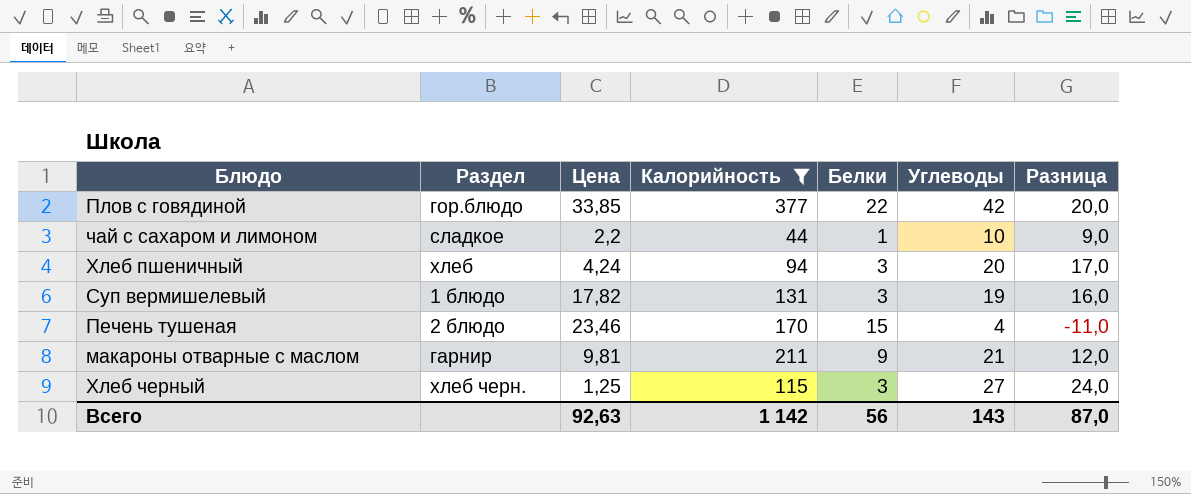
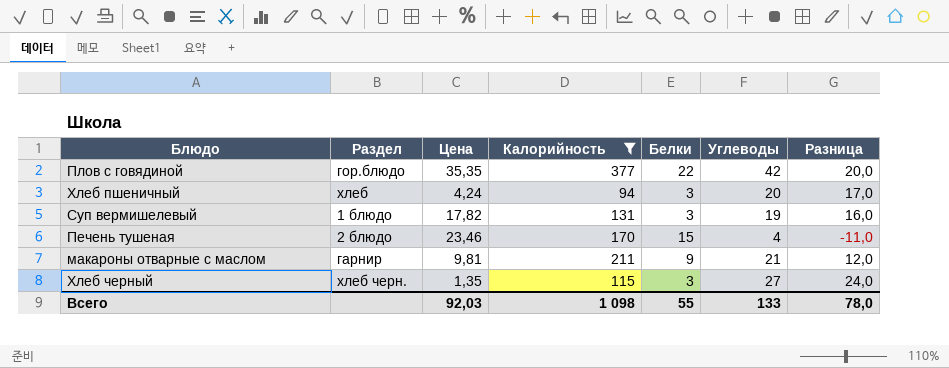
row чай с сахаром и лимоном: сладкое | 2,2 | 44 | 1 | 10 | 9,0 -> none
Плов с говядиной | Цена: 33,85 -> 35,35
Хлеб черный | Цена: 1,25 -> 1,35
Всего | Цена: 92,63 -> 92,03
Всего | Калорийность: 1 142 -> 1 098
Всего | Белки: 56 -> 55
Всего | Углеводы: 143 -> 133
Всего | Разница: 87,0 -> 78,0

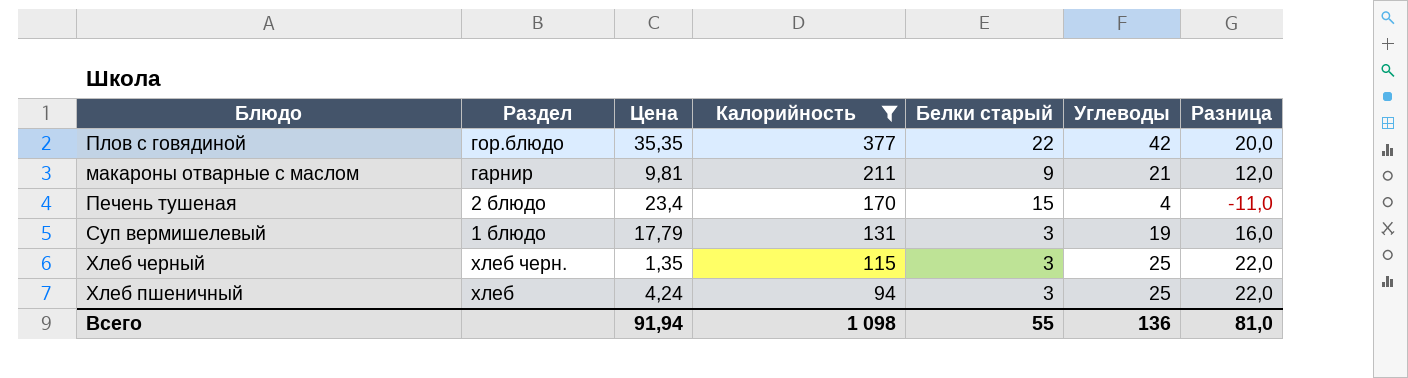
row order: none -> Калорийность descending
column name: Белки -> Белки старый
Печень тушеная | Цена: 23,46 -> 23,4
Суп вермишелевый | Цена: 17,82 -> 17,79
Хлеб черный | Углеводы: 27 -> 25
Хлеб черный | Разница: 24,0 -> 22,0
Хлеб пшеничный | Углеводы: 20 -> 25
Хлеб пшеничный | Разница: 17,0 -> 22,0
Всего | Цена: 92,03 -> 91,94
Всего | Углеводы: 133 -> 136
Всего | Разница: 78,0 -> 81,0

